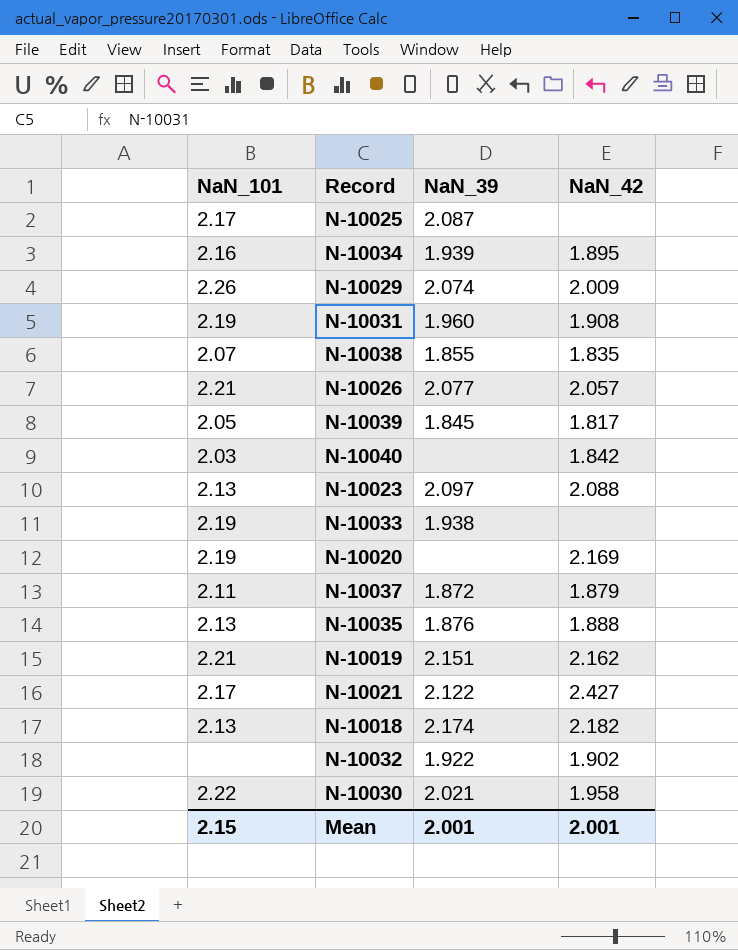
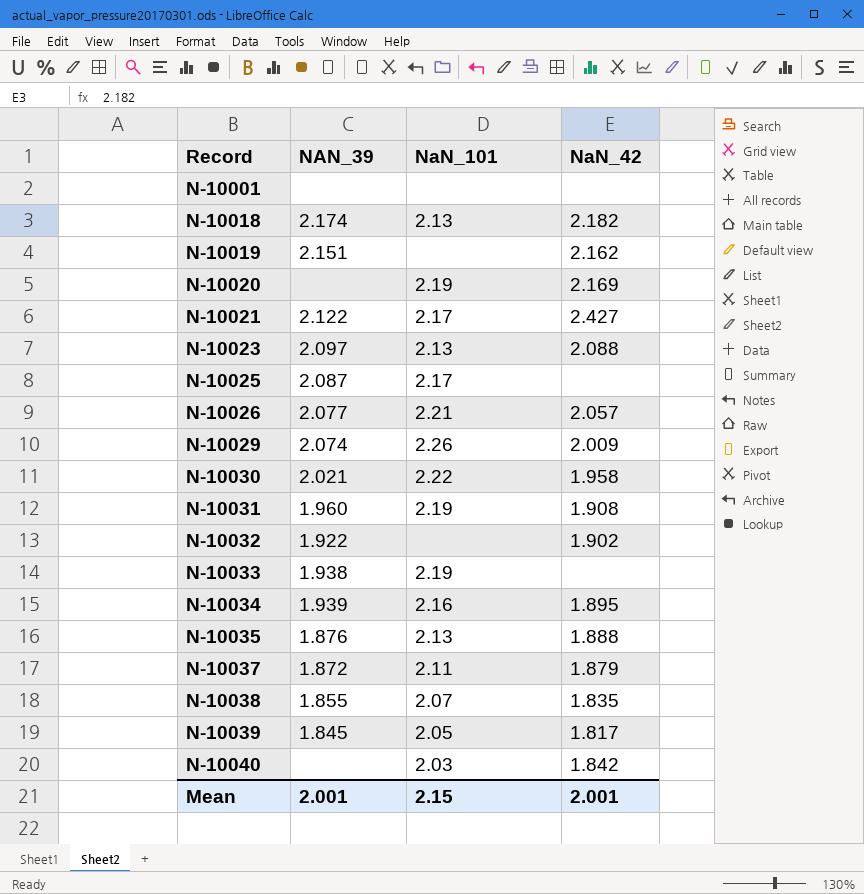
row order: none -> Record ascending
column name: NaN_39 -> NAN_39
column NaN_101 | position: 1 -> 3
row N-10001: none -> none | none | none
N-10019 | NaN_101: 2.21 -> none

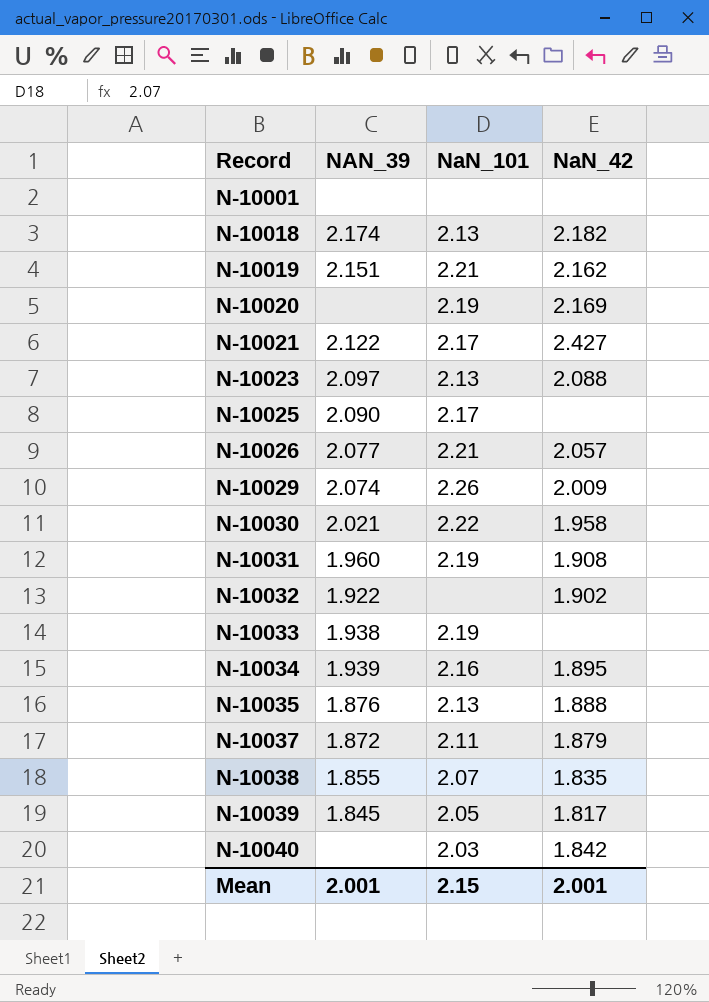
N-10019 | NaN_101: none -> 2.21
N-10025 | NAN_39: 2.087 -> 2.090

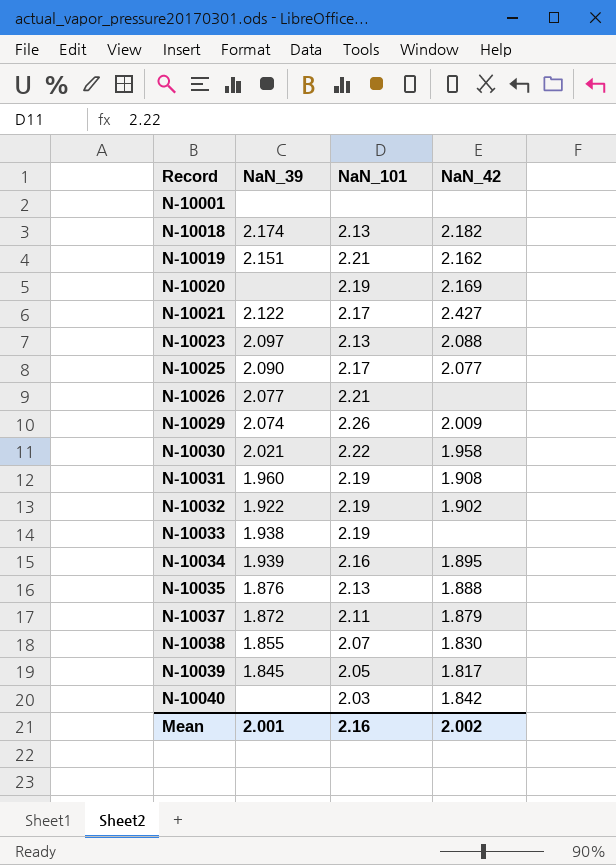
column name: NAN_39 -> NaN_39
N-10025 | NaN_42: none -> 2.077
N-10026 | NaN_42: 2.057 -> none
N-10032 | NaN_101: none -> 2.19
N-10038 | NaN_42: 1.835 -> 1.830
Mean | NaN_101: 2.15 -> 2.16
Mean | NaN_42: 2.001 -> 2.002

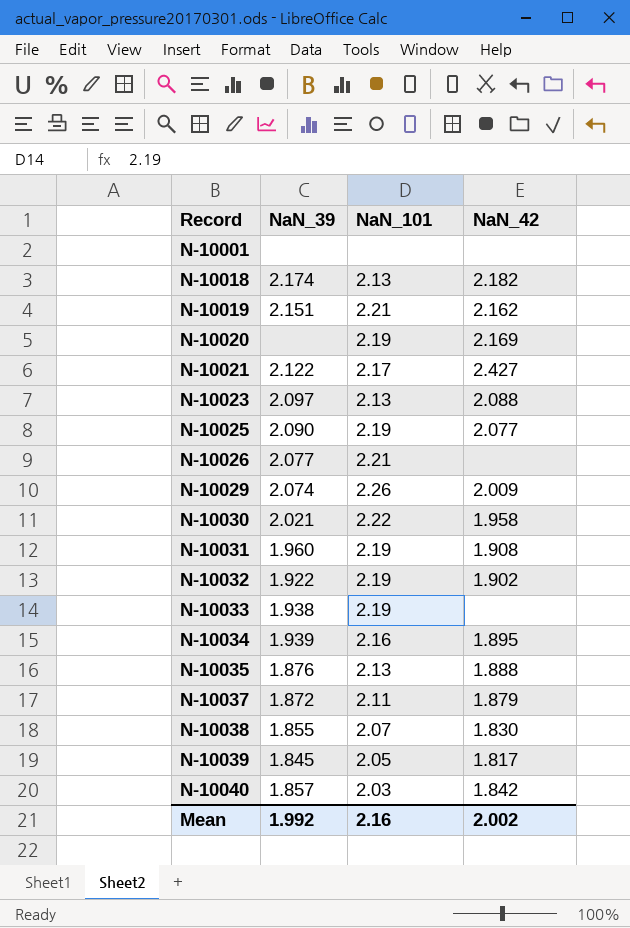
N-10025 | NaN_101: 2.17 -> 2.19
N-10040 | NaN_39: none -> 1.857
Mean | NaN_39: 2.001 -> 1.992

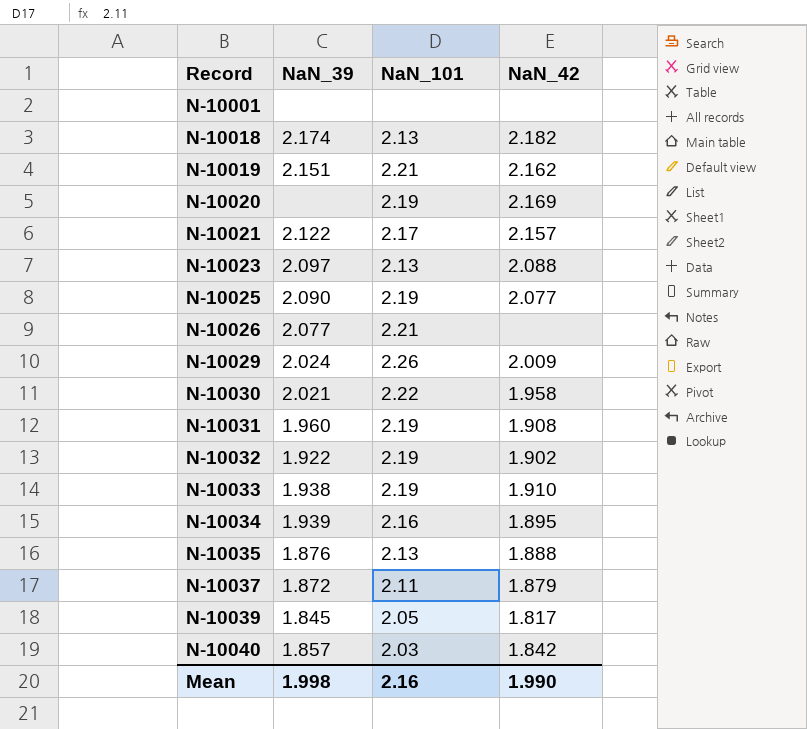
row N-10038: 1.855 | 2.07 | 1.830 -> none
N-10021 | NaN_42: 2.427 -> 2.157
N-10029 | NaN_39: 2.074 -> 2.024
N-10033 | NaN_42: none -> 1.910
Mean | NaN_39: 1.992 -> 1.998
Mean | NaN_42: 2.002 -> 1.990

